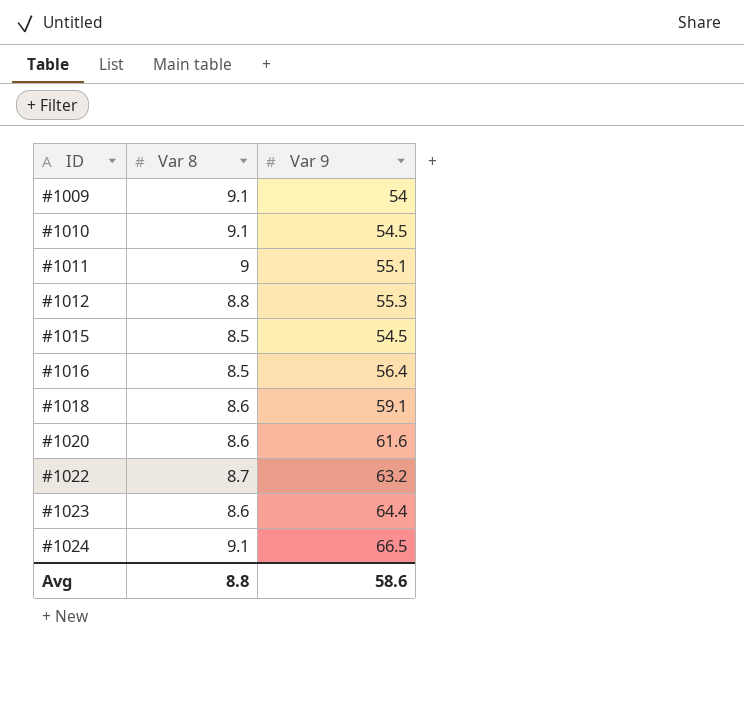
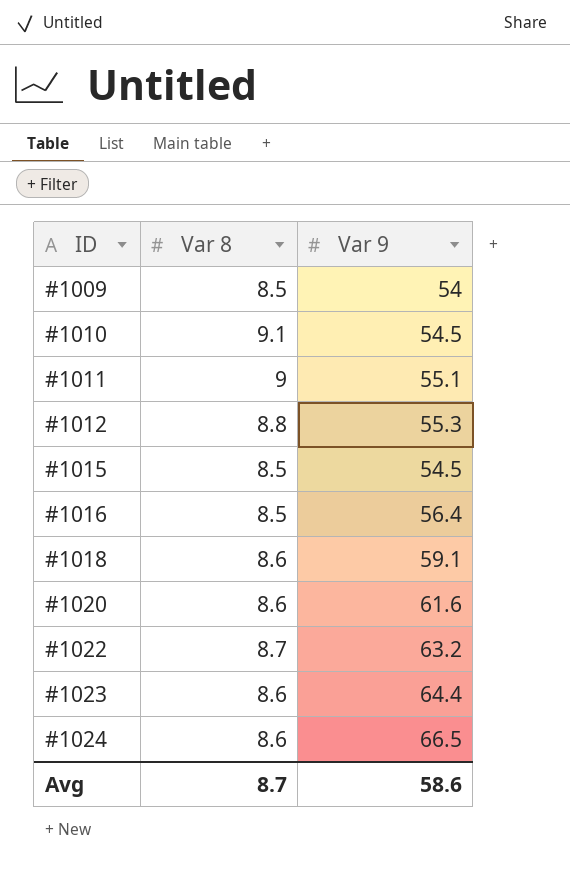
#1009 | Var 8: 9.1 -> 8.5
#1024 | Var 8: 9.1 -> 8.6
Avg | Var 8: 8.8 -> 8.7

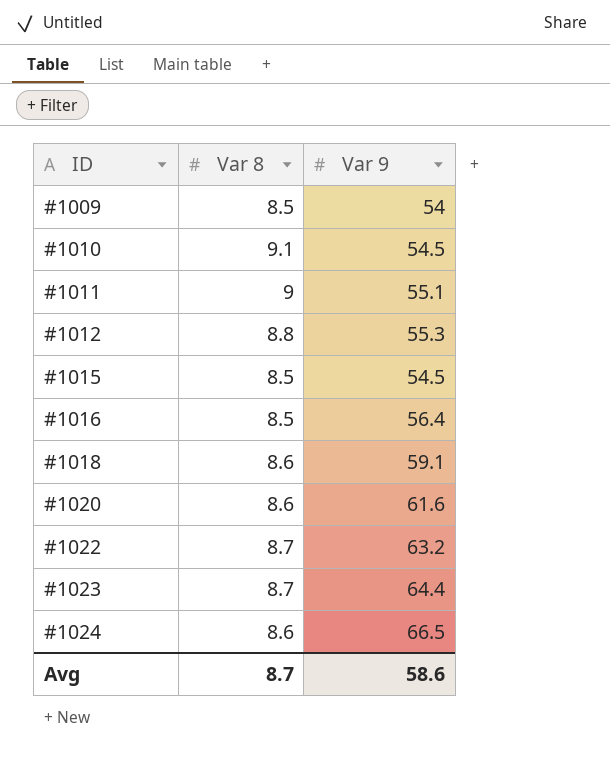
#1023 | Var 8: 8.6 -> 8.7

